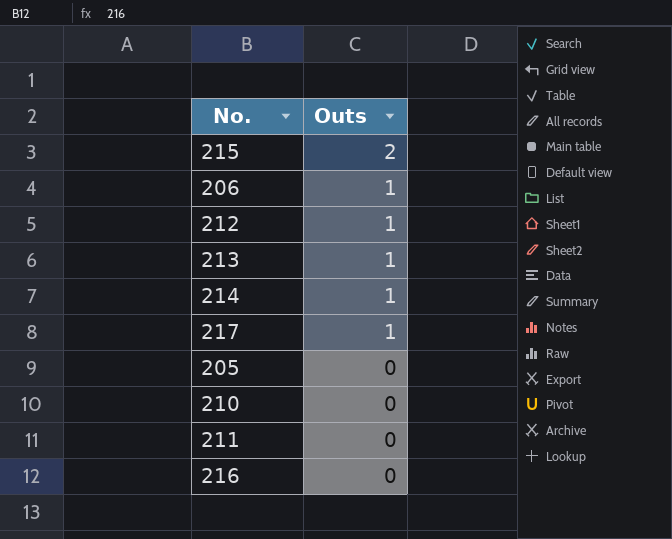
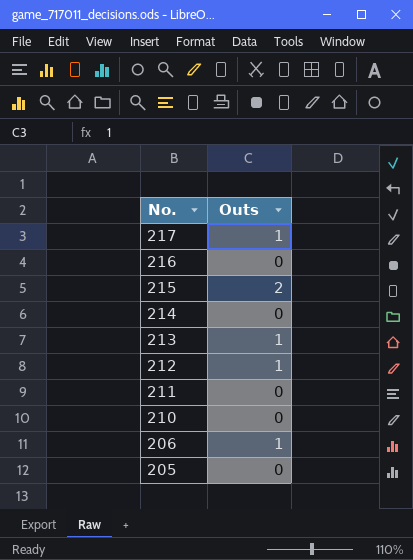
row order: Outs descending -> No. descending
214 | Outs: 1 -> 0

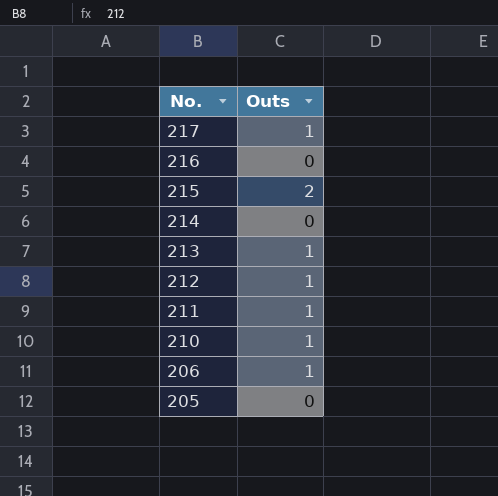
211 | Outs: 0 -> 1
210 | Outs: 0 -> 1

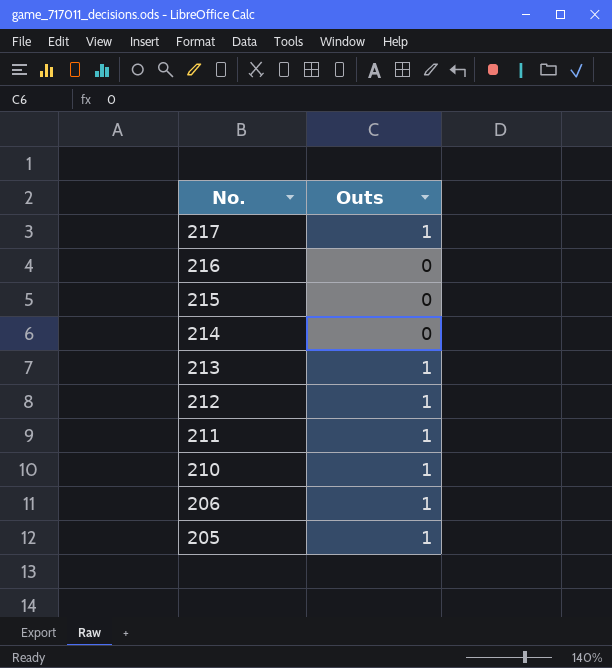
215 | Outs: 2 -> 0
205 | Outs: 0 -> 1

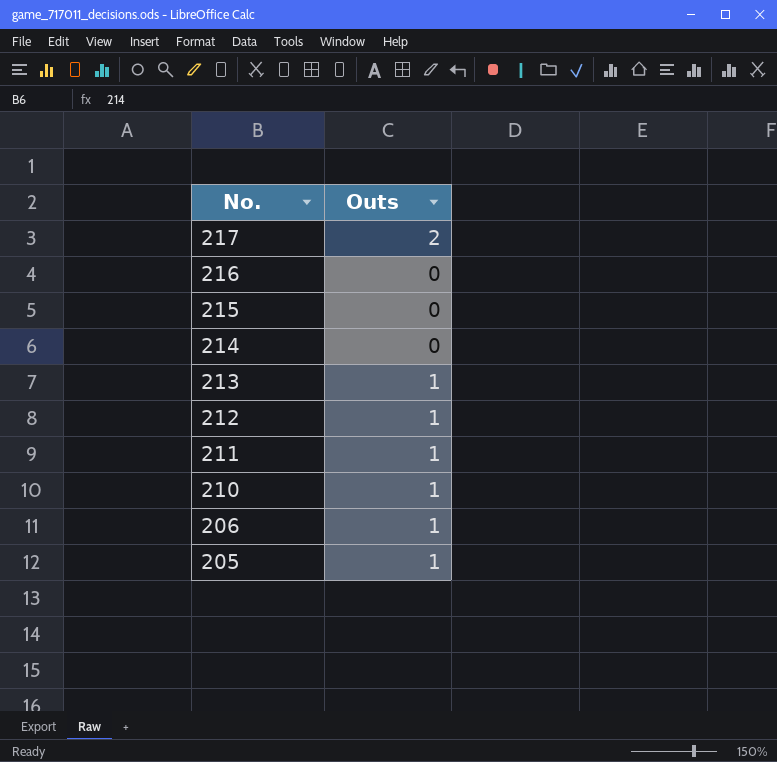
217 | Outs: 1 -> 2

